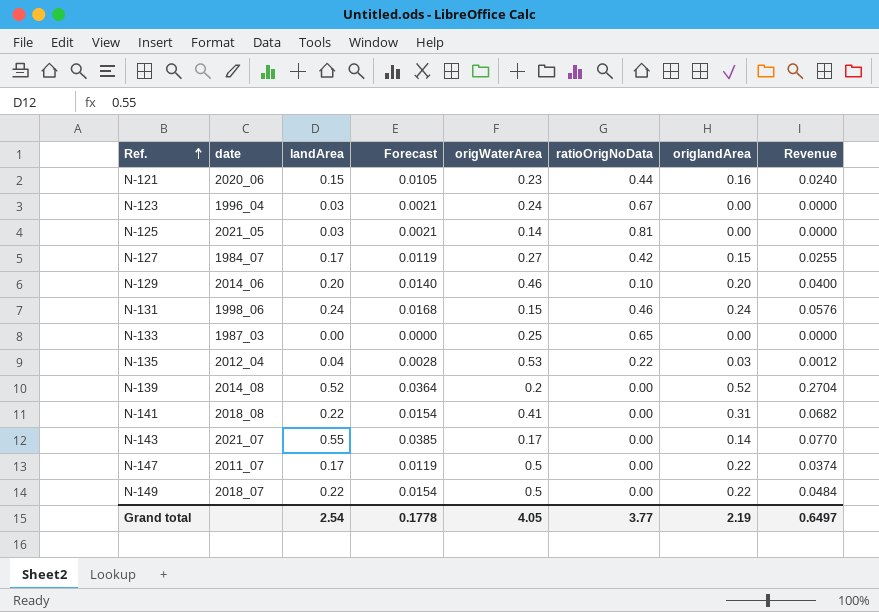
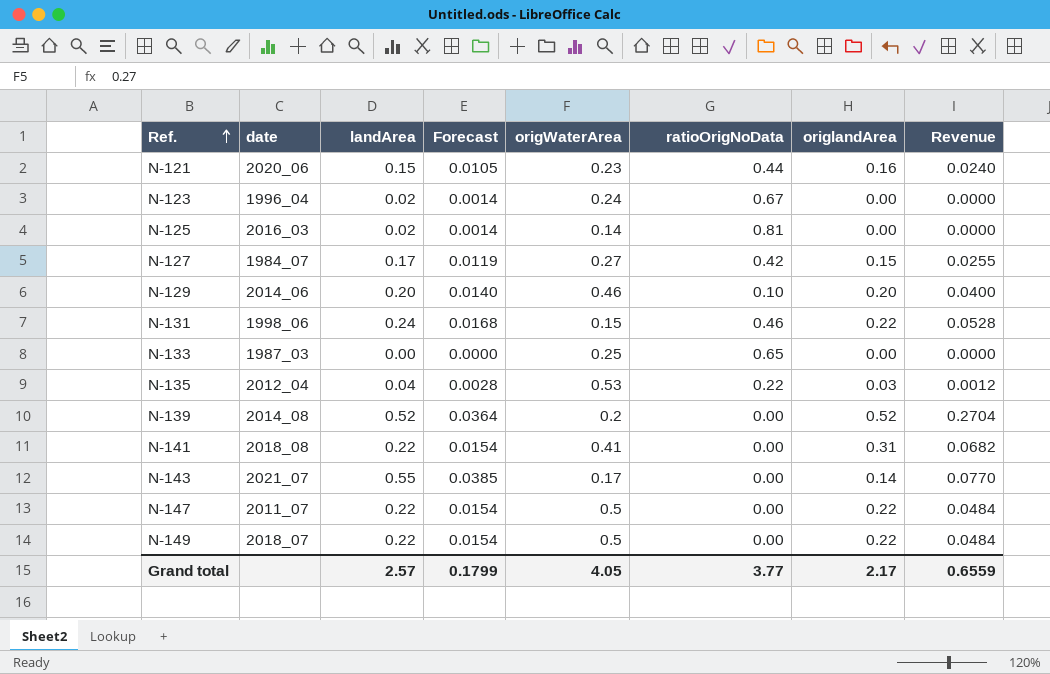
N-123 | landArea: 0.03 -> 0.02
N-123 | Forecast: 0.0021 -> 0.0014
N-125 | date: 2021_05 -> 2016_03
N-125 | landArea: 0.03 -> 0.02
N-125 | Forecast: 0.0021 -> 0.0014
N-131 | origlandArea: 0.24 -> 0.22
N-131 | Revenue: 0.0576 -> 0.0528
N-147 | landArea: 0.17 -> 0.22
N-147 | Forecast: 0.0119 -> 0.0154
N-147 | Revenue: 0.0374 -> 0.0484
Grand total | landArea: 2.54 -> 2.57
Grand total | Forecast: 0.1778 -> 0.1799
Grand total | origlandArea: 2.19 -> 2.17
Grand total | Revenue: 0.6497 -> 0.6559

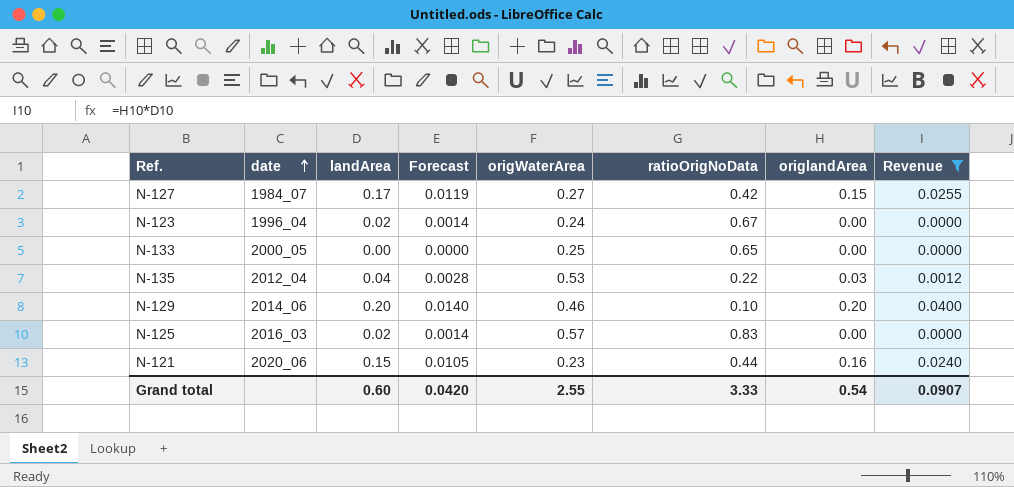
filter: none -> Revenue <= 0.0400
row order: Ref. ascending -> date ascending
N-133 | date: 1987_03 -> 2000_05
N-125 | origWaterArea: 0.14 -> 0.57
N-125 | ratioOrigNoData: 0.81 -> 0.83
Grand total | landArea: 2.57 -> 0.60
Grand total | Forecast: 0.1799 -> 0.0420
Grand total | origWaterArea: 4.05 -> 2.55
Grand total | ratioOrigNoData: 3.77 -> 3.33
Grand total | origlandArea: 2.17 -> 0.54
Grand total | Revenue: 0.6559 -> 0.0907

